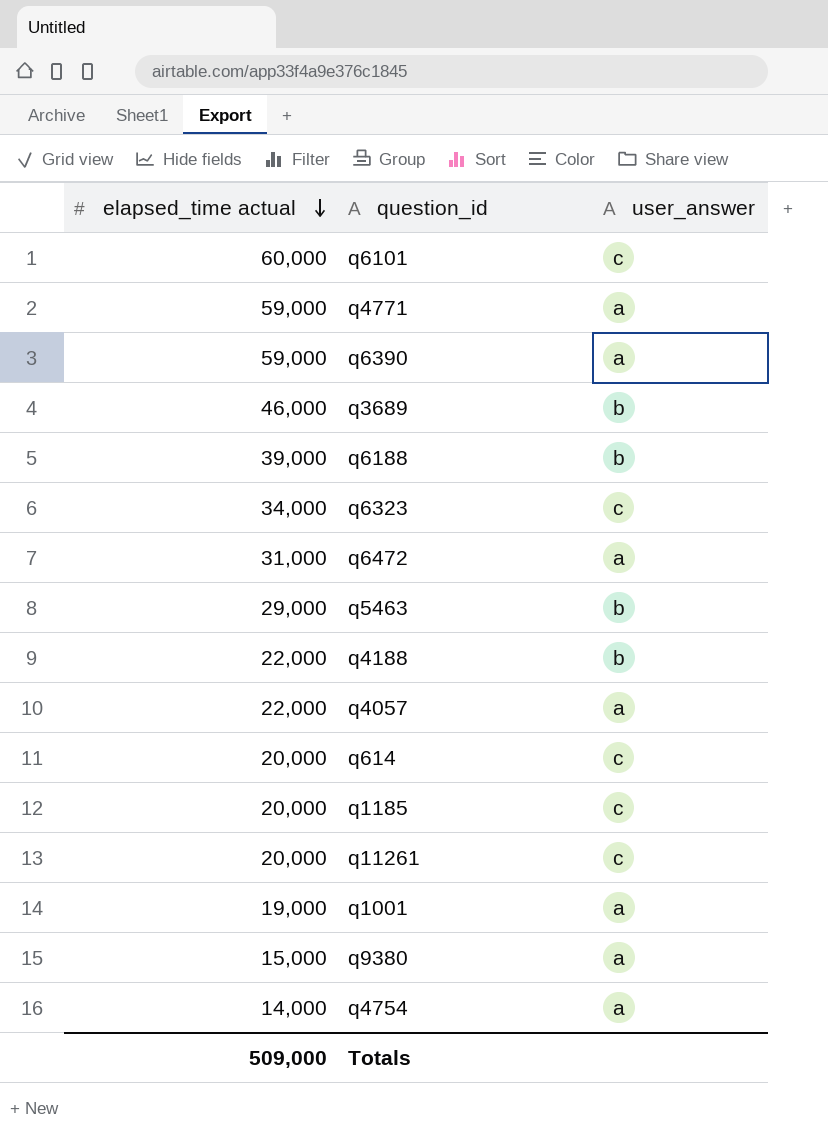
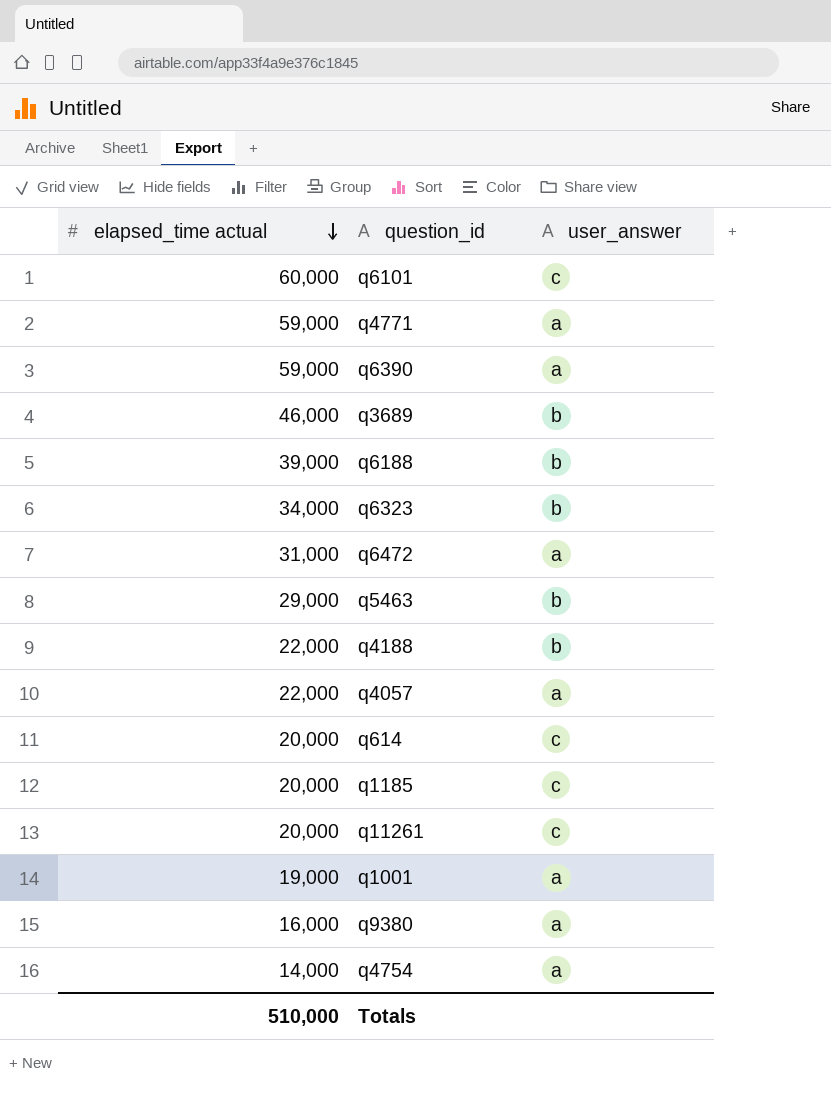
q6323 | user_answer: c -> b
q9380 | elapsed_time actual: 15,000 -> 16,000
Totals | elapsed_time actual: 509,000 -> 510,000

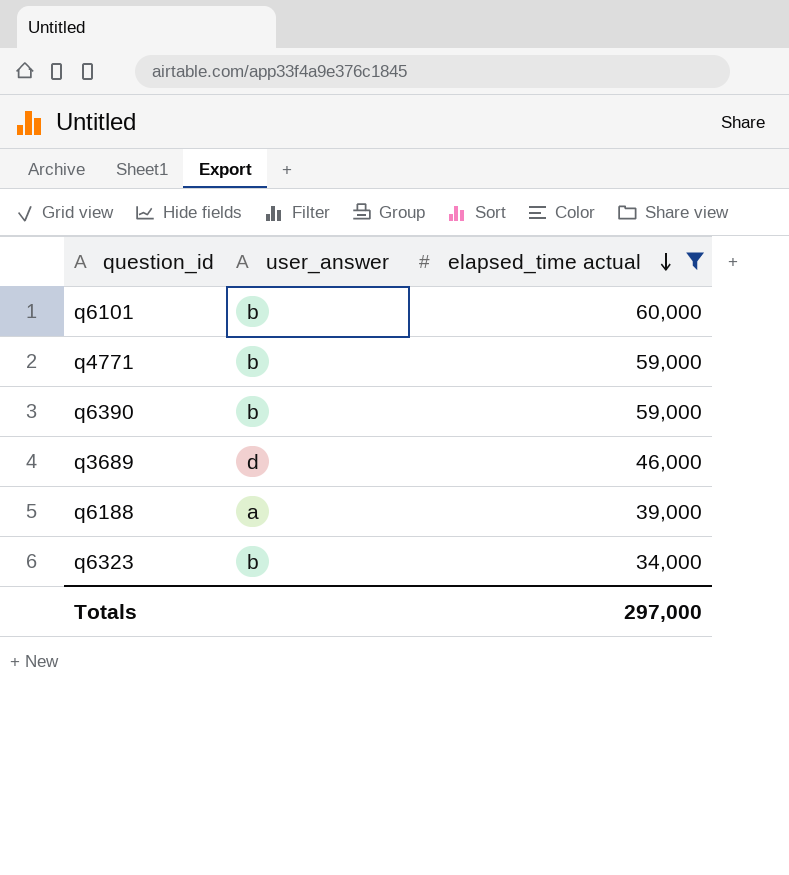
filter: none -> elapsed_time actual >= 34,000
column elapsed_time actual | position: 1 -> 3
q6101 | user_answer: c -> b
q4771 | user_answer: a -> b
q6390 | user_answer: a -> b
q3689 | user_answer: b -> d
q6188 | user_answer: b -> a
Totals | elapsed_time actual: 510,000 -> 297,000

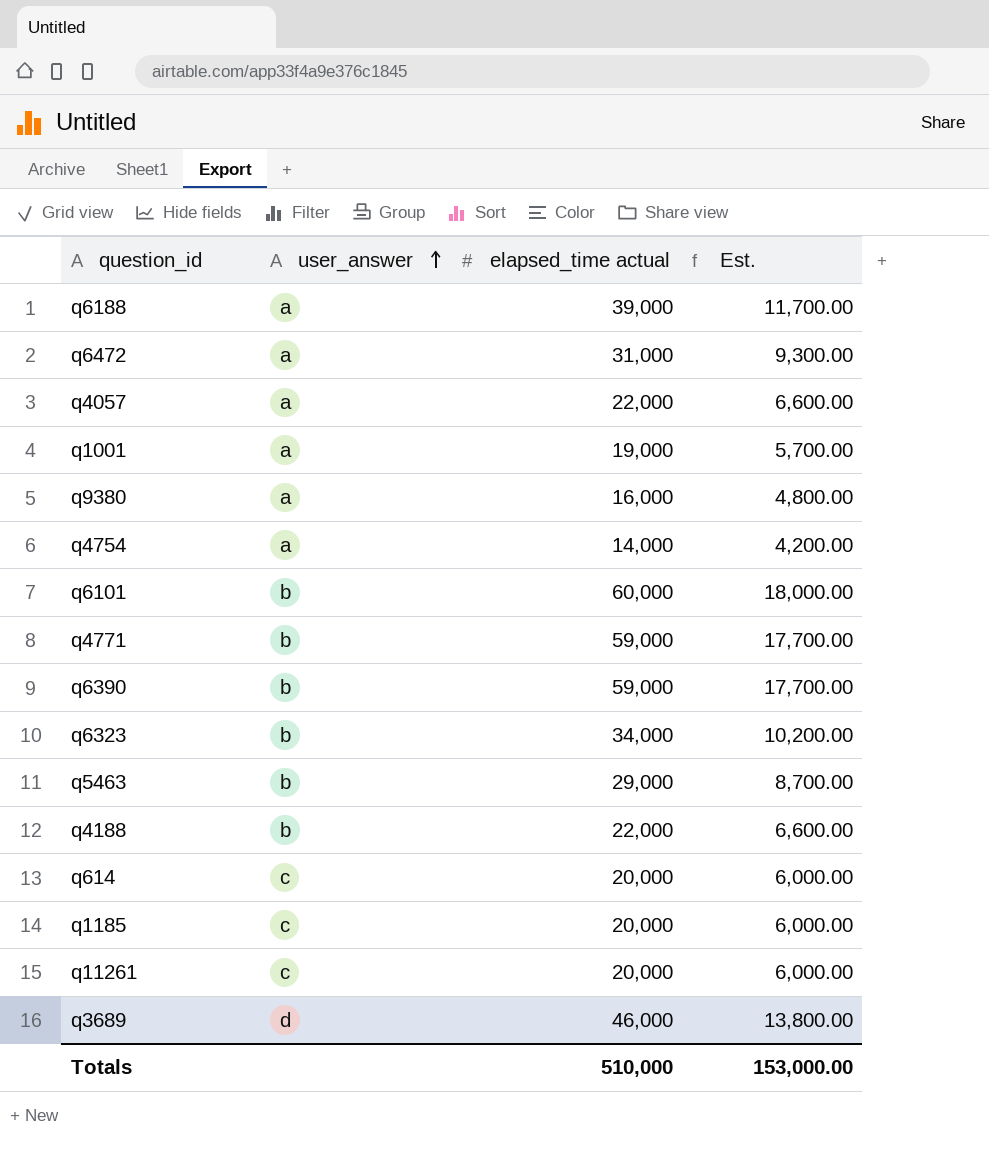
filter: elapsed_time actual >= 34,000 -> none
row order: elapsed_time actual descending -> user_answer ascending
column Est. | formula: none -> [elapsed_time actual] * 0.3
Totals | elapsed_time actual: 297,000 -> 510,000

